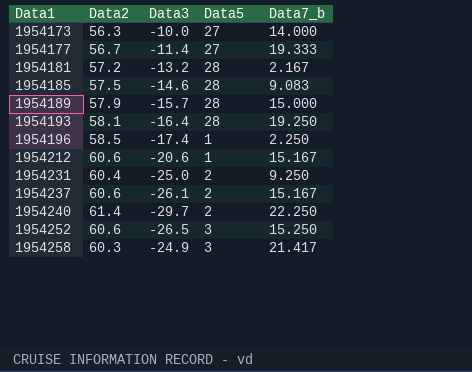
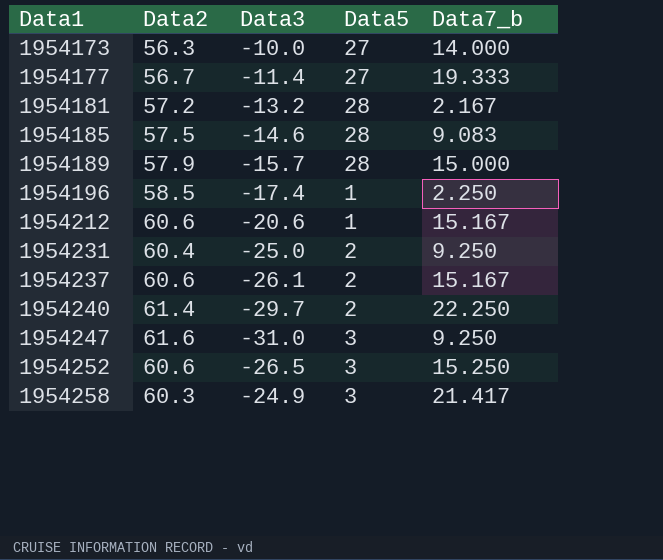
row 1954193: 58.1 | -16.4 | 28 | 19.250 -> none
row 1954247: none -> 61.6 | -31.0 | 3 | 9.250

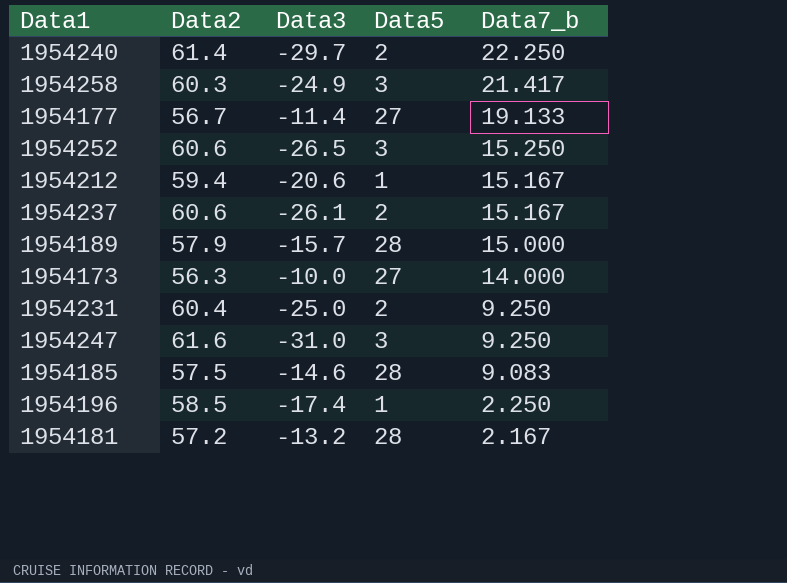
row order: Data1 ascending -> Data7_b descending
1954177 | Data7_b: 19.333 -> 19.133
1954212 | Data2: 60.6 -> 59.4

